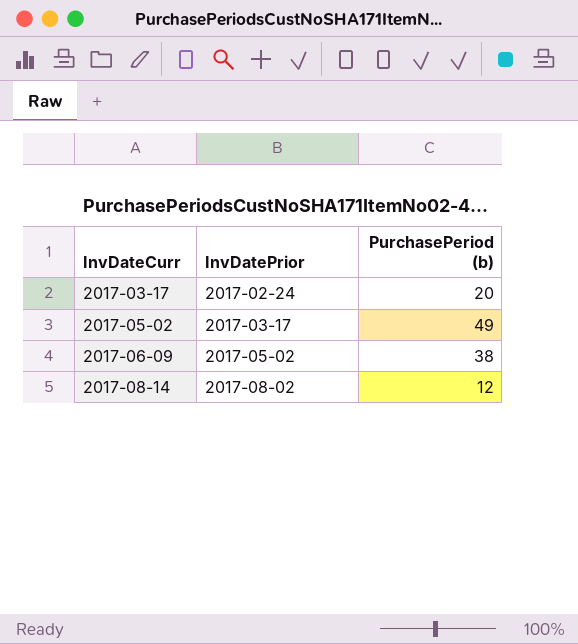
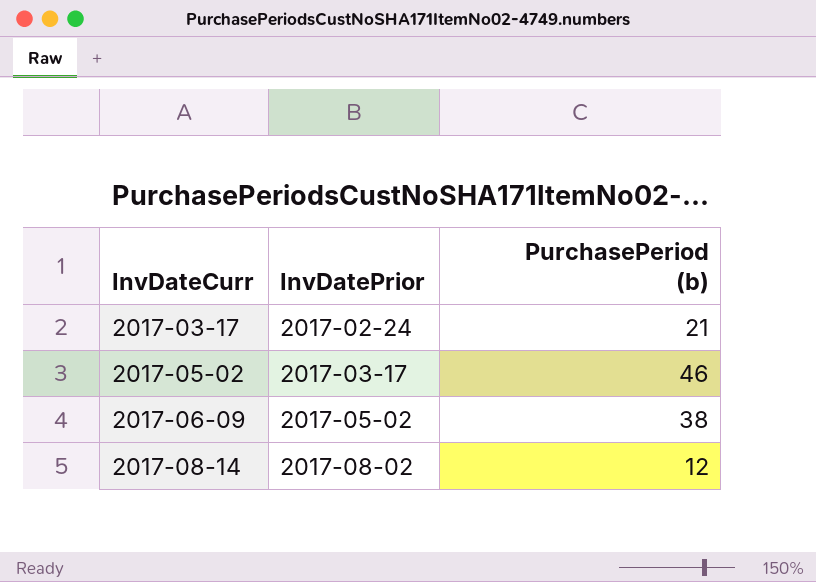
2017-03-17 | PurchasePeriod (b): 20 -> 21
2017-05-02 | PurchasePeriod (b): 49 -> 46

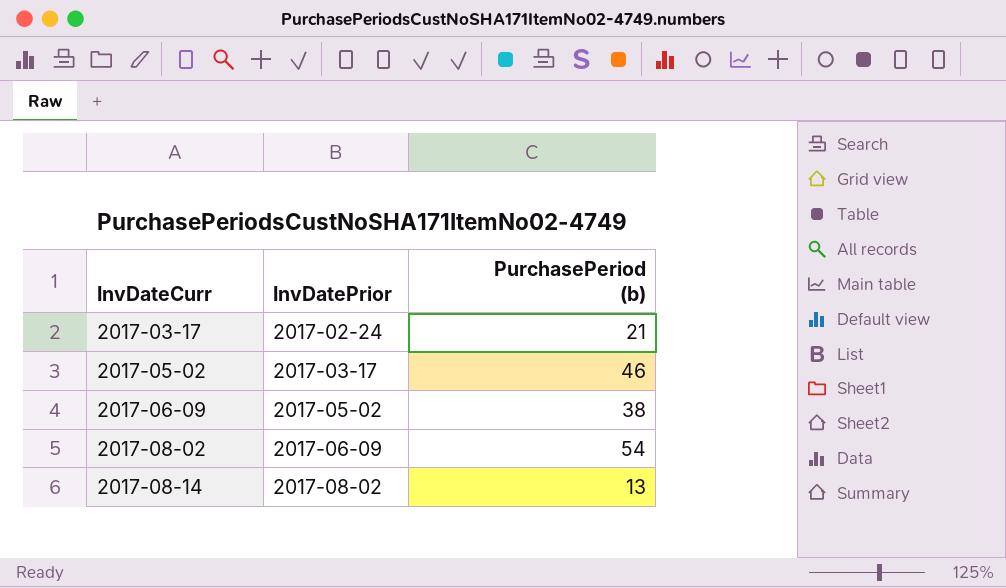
row 2017-08-02: none -> 2017-06-09 | 54
2017-08-14 | PurchasePeriod (b): 12 -> 13

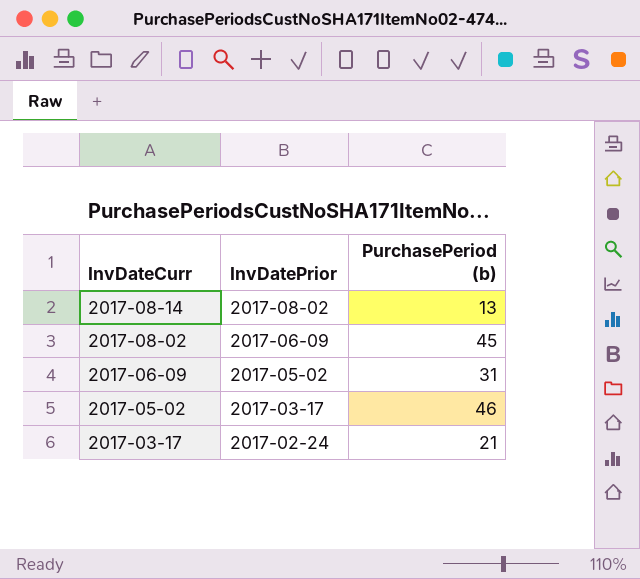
row order: InvDateCurr ascending -> InvDateCurr descending
2017-08-02 | PurchasePeriod (b): 54 -> 45
2017-06-09 | PurchasePeriod (b): 38 -> 31

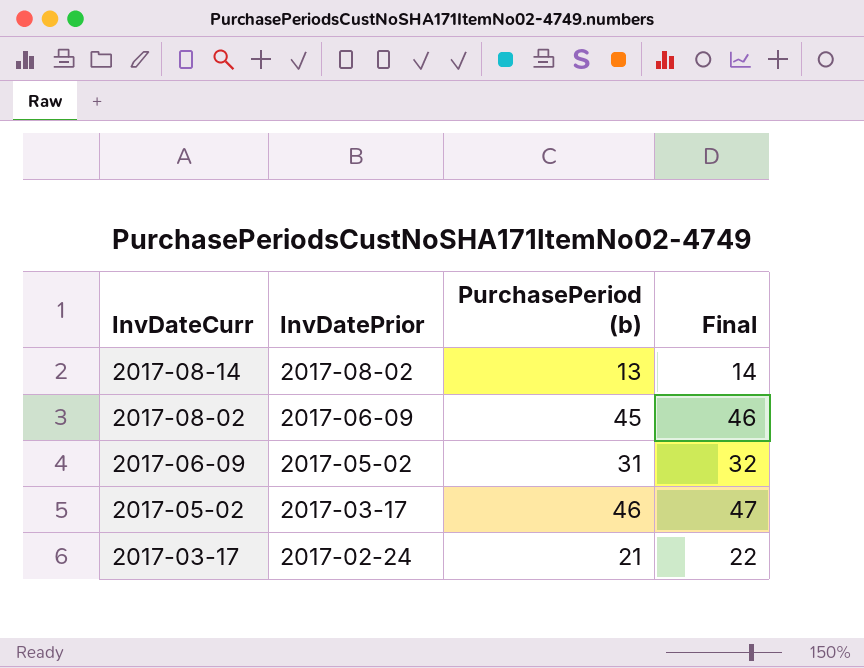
column Final | formula: none -> [PurchasePeriod (b)] + 1

